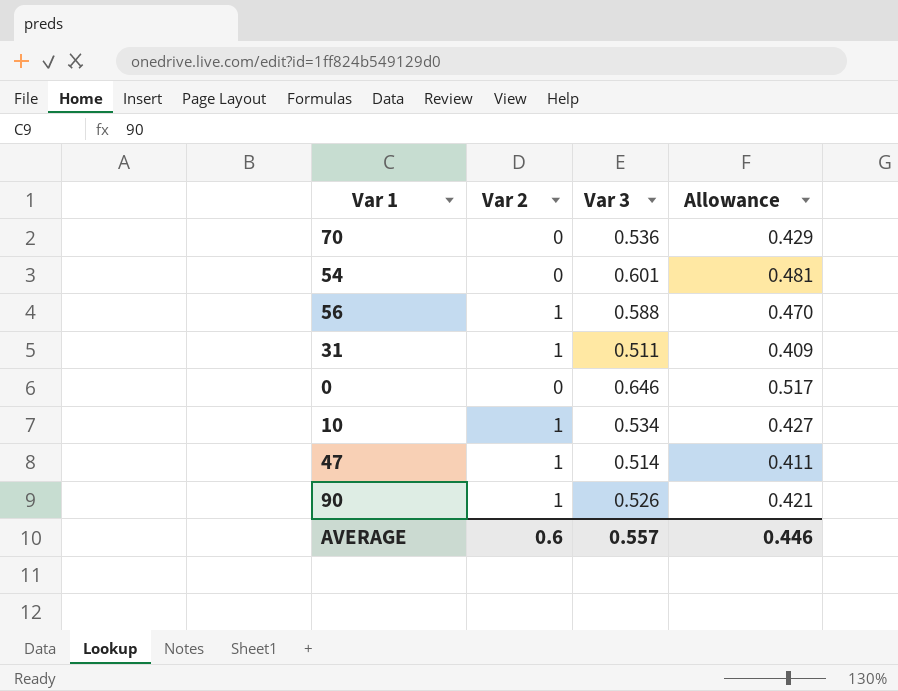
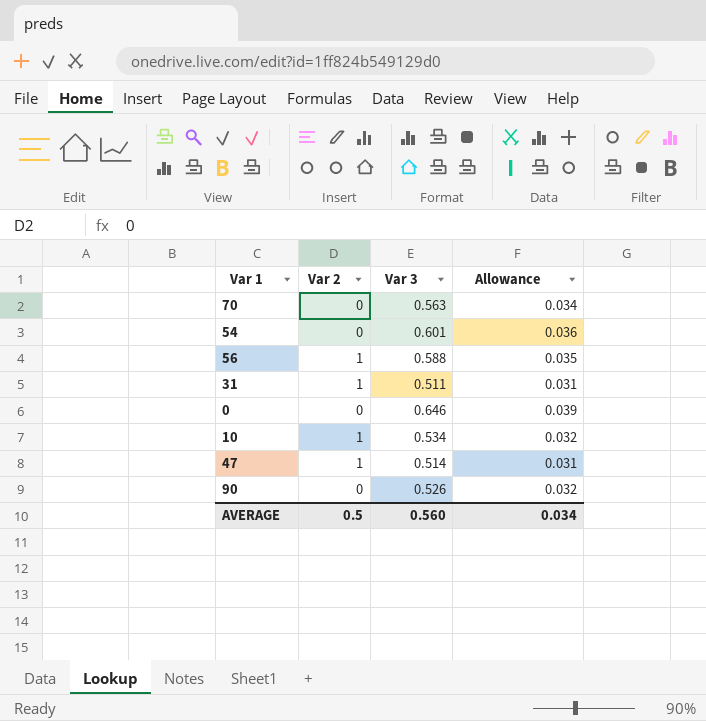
column Allowance | formula: [Var 3] * 0.8 -> [Var 3] * 0.06
70 | Var 3: 0.536 -> 0.563
90 | Var 2: 1 -> 0
AVERAGE | Var 2: 0.6 -> 0.5
AVERAGE | Var 3: 0.557 -> 0.560
AVERAGE | Allowance: 0.446 -> 0.034

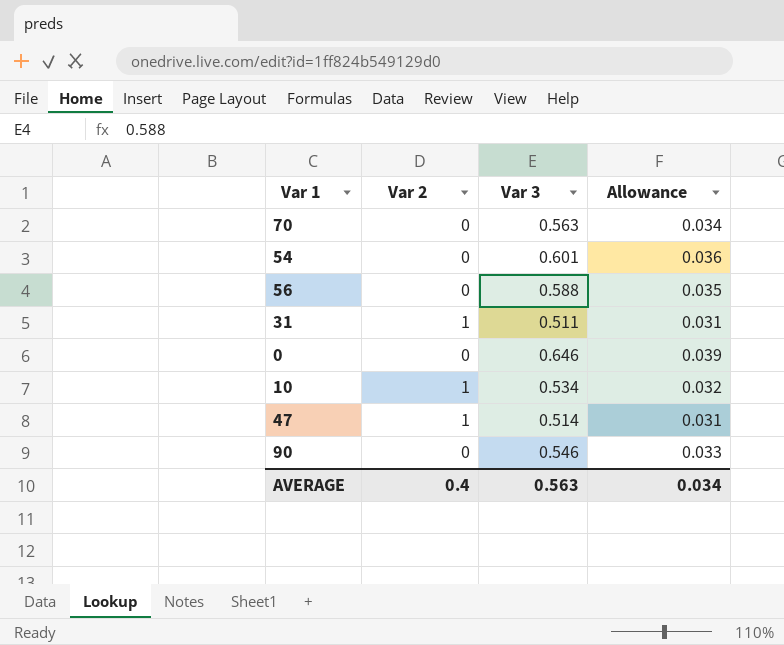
56 | Var 2: 1 -> 0
90 | Var 3: 0.526 -> 0.546
90 | Allowance: 0.032 -> 0.033
AVERAGE | Var 2: 0.5 -> 0.4
AVERAGE | Var 3: 0.560 -> 0.563

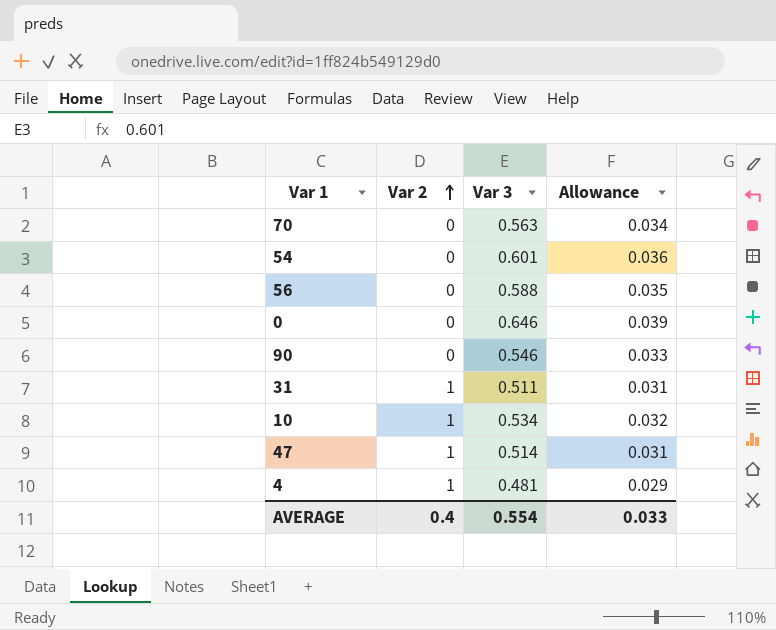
row order: none -> Var 2 ascending
row 4: none -> 1 | 0.481 | 0.029
AVERAGE | Var 3: 0.563 -> 0.554
AVERAGE | Allowance: 0.034 -> 0.033

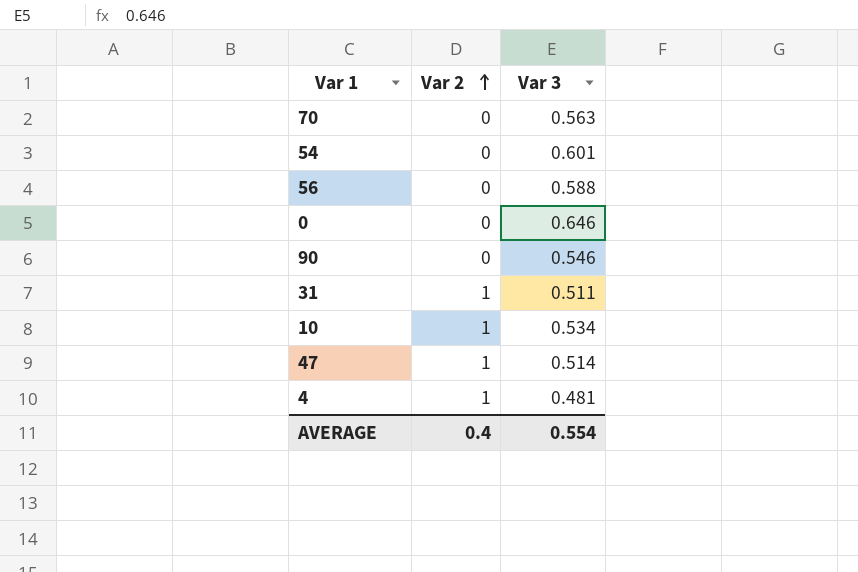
column Allowance | formula: [Var 3] * 0.06 -> none

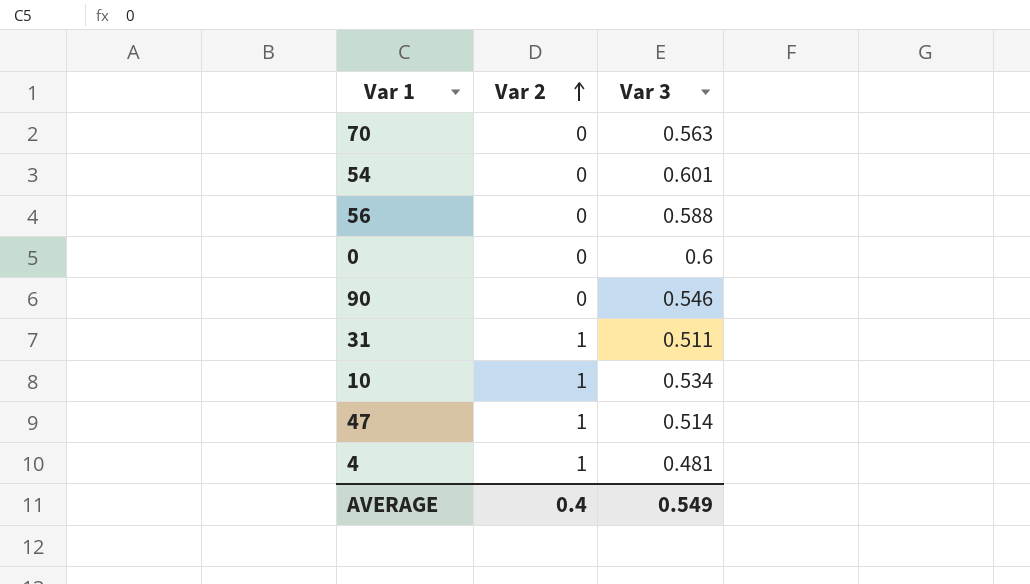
0 | Var 3: 0.646 -> 0.6
AVERAGE | Var 3: 0.554 -> 0.549

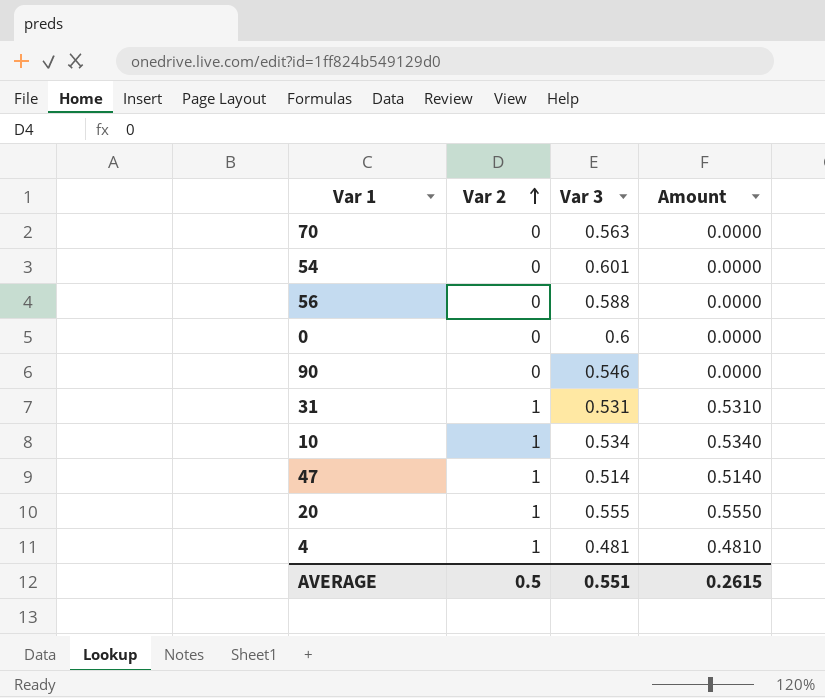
column Amount | formula: none -> [Var 2] * [Var 3]
31 | Var 3: 0.511 -> 0.531
row 20: none -> 1 | 0.555 | 0.5550
AVERAGE | Var 2: 0.4 -> 0.5
AVERAGE | Var 3: 0.549 -> 0.551

